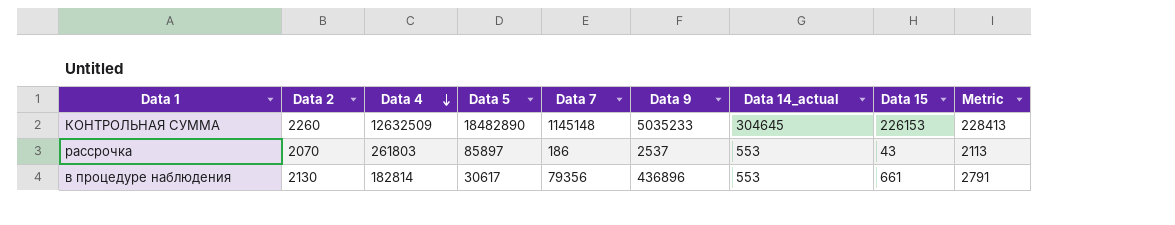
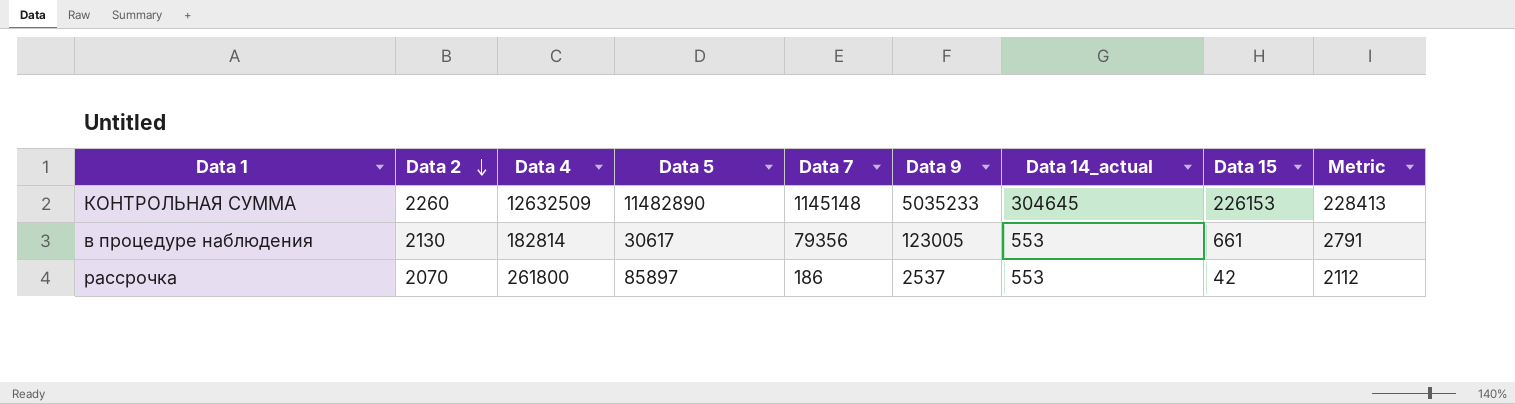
row order: Data 4 descending -> Data 2 descending
КОНТРОЛЬНАЯ СУММА | Data 5: 18482890 -> 11482890
в процедуре наблюдения | Data 9: 436896 -> 123005
рассрочка | Data 4: 261803 -> 261800
рассрочка | Data 15: 43 -> 42
рассрочка | Metric: 2113 -> 2112

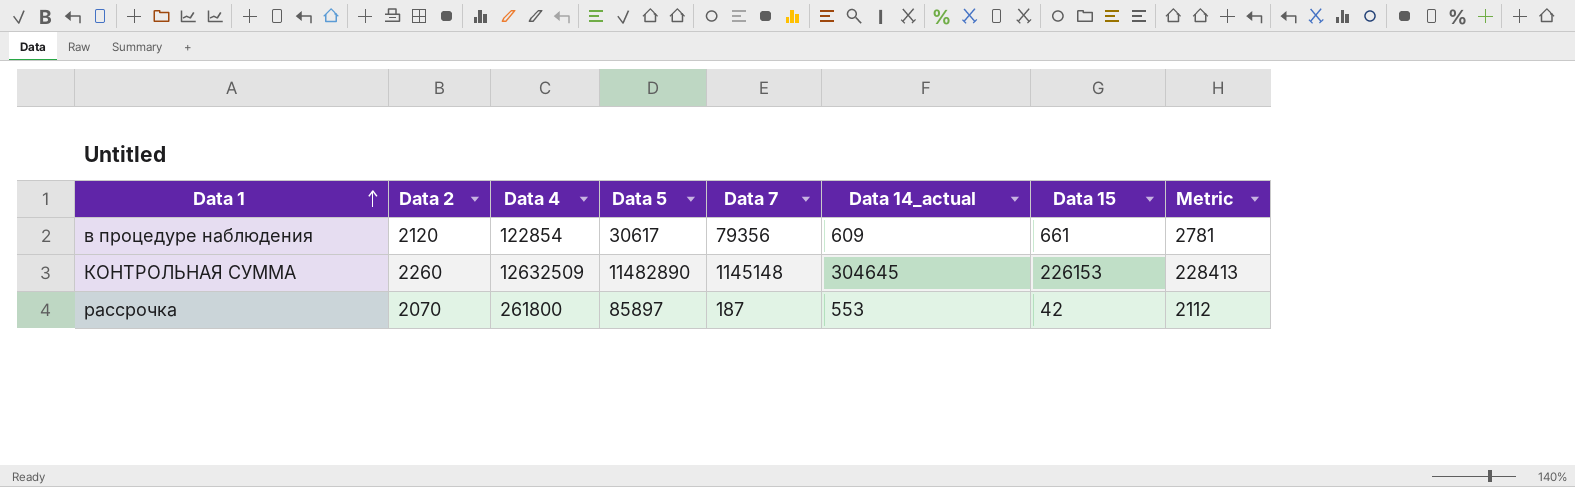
row order: Data 2 descending -> Data 1 ascending
column Data 9 | position: 6 -> none
в процедуре наблюдения | Data 2: 2130 -> 2120
в процедуре наблюдения | Data 4: 182814 -> 122854
в процедуре наблюдения | Data 14_actual: 553 -> 609
в процедуре наблюдения | Metric: 2791 -> 2781
рассрочка | Data 7: 186 -> 187

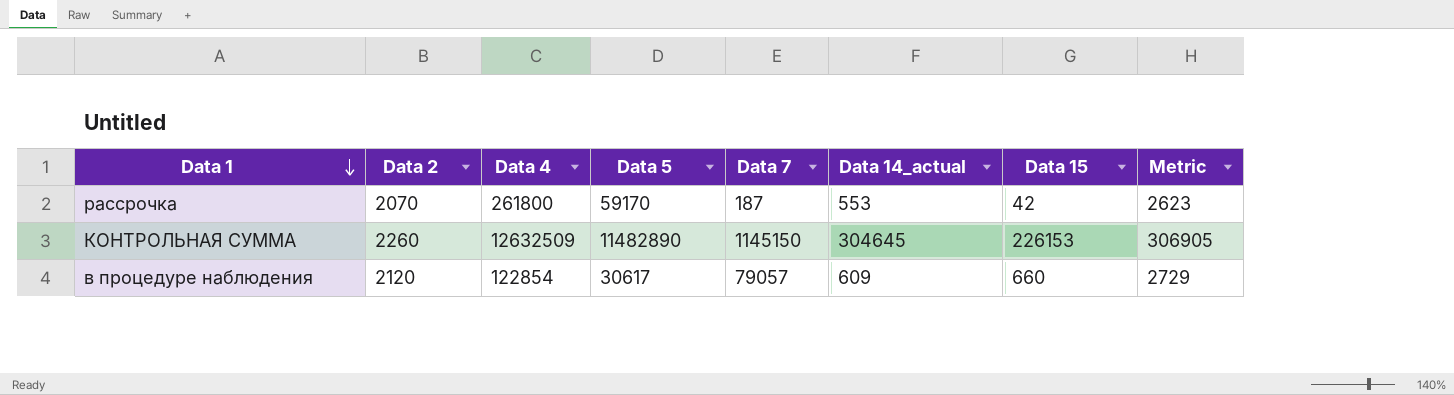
row order: Data 1 ascending -> Data 1 descending
column Metric | formula: [Data 2] + [Data 15] -> [Data 2] + [Data 14_actual]
рассрочка | Data 5: 85897 -> 59170
КОНТРОЛЬНАЯ СУММА | Data 7: 1145148 -> 1145150
в процедуре наблюдения | Data 7: 79356 -> 79057
в процедуре наблюдения | Data 15: 661 -> 660

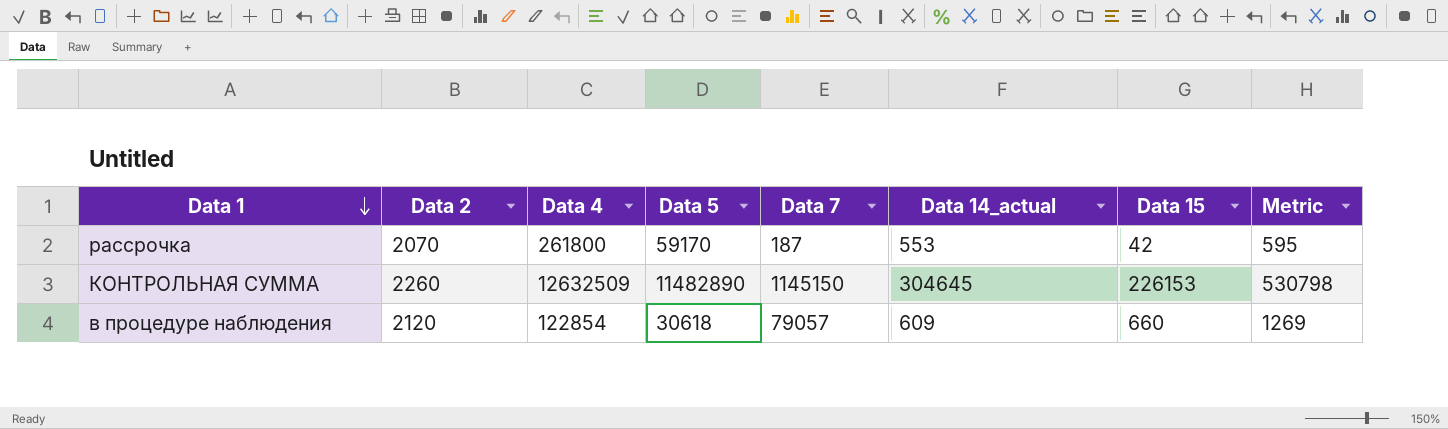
column Metric | formula: [Data 2] + [Data 14_actual] -> [Data 14_actual] + [Data 15]
в процедуре наблюдения | Data 5: 30617 -> 30618

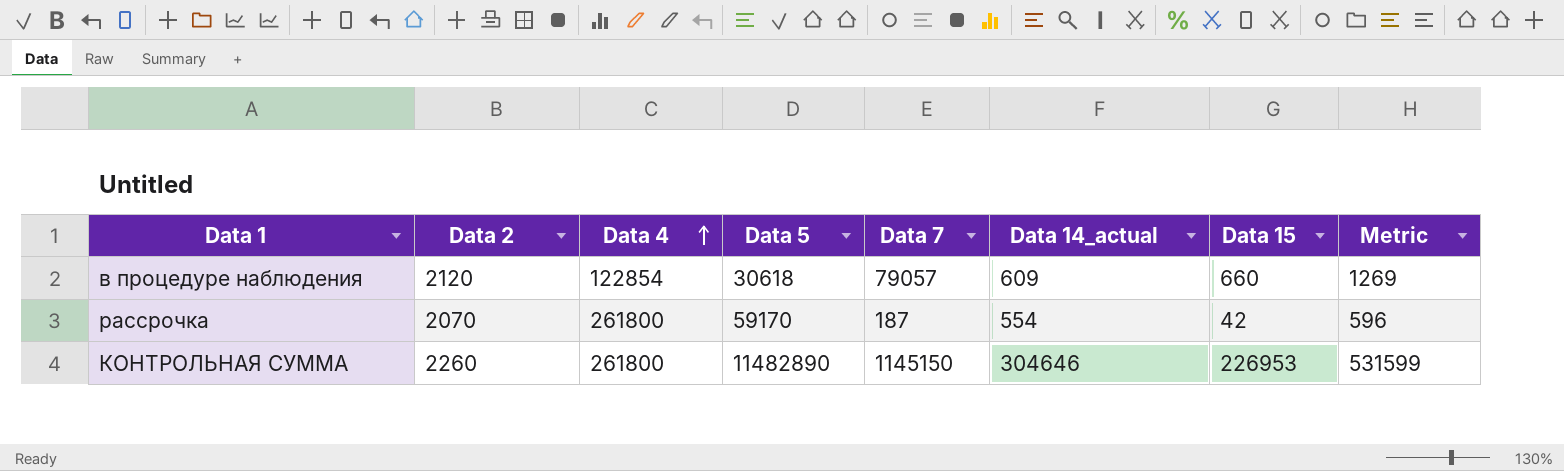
row order: Data 1 descending -> Data 4 ascending
рассрочка | Data 14_actual: 553 -> 554
рассрочка | Metric: 595 -> 596
КОНТРОЛЬНАЯ СУММА | Data 4: 12632509 -> 261800
КОНТРОЛЬНАЯ СУММА | Data 14_actual: 304645 -> 304646
КОНТРОЛЬНАЯ СУММА | Data 15: 226153 -> 226953
КОНТРОЛЬНАЯ СУММА | Metric: 530798 -> 531599

